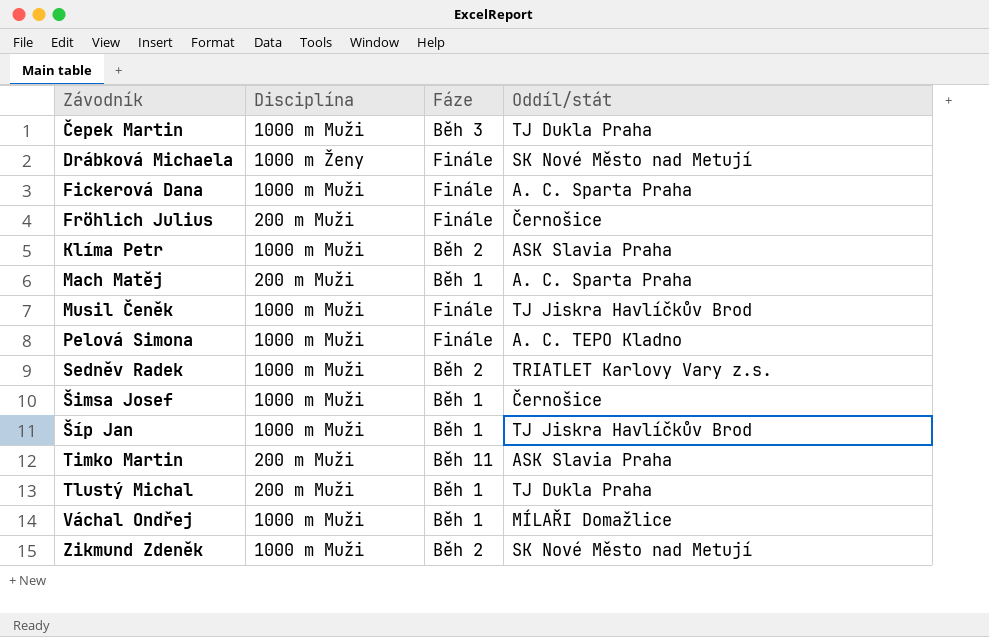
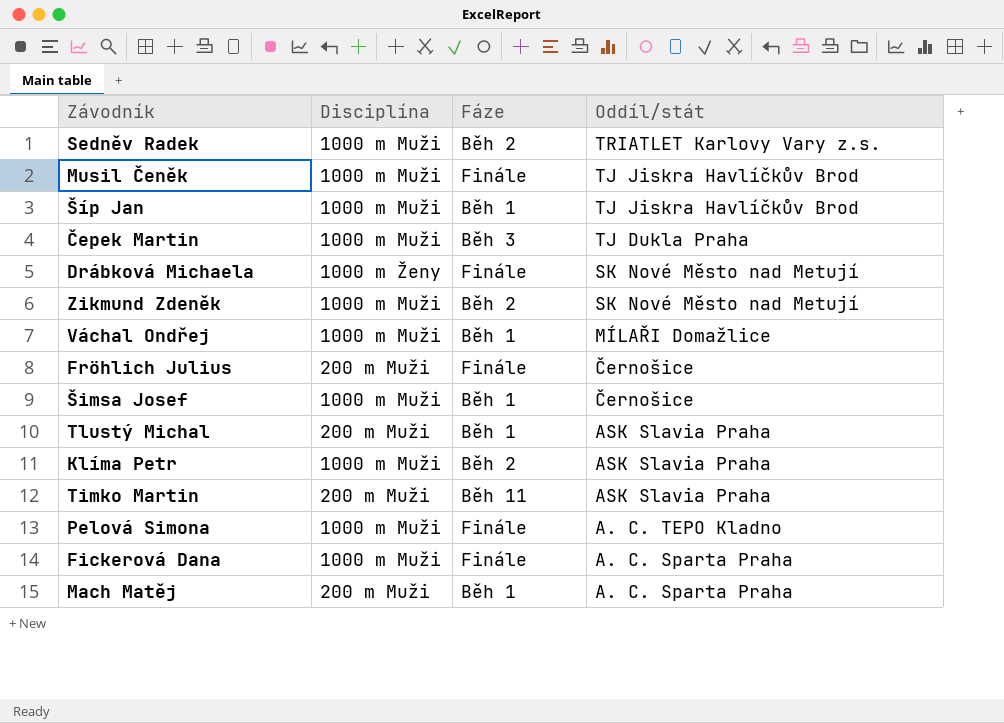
row order: Závodník ascending -> Oddíl/stát descending
Tlustý Michal | Oddíl/stát: TJ Dukla Praha -> ASK Slavia Praha

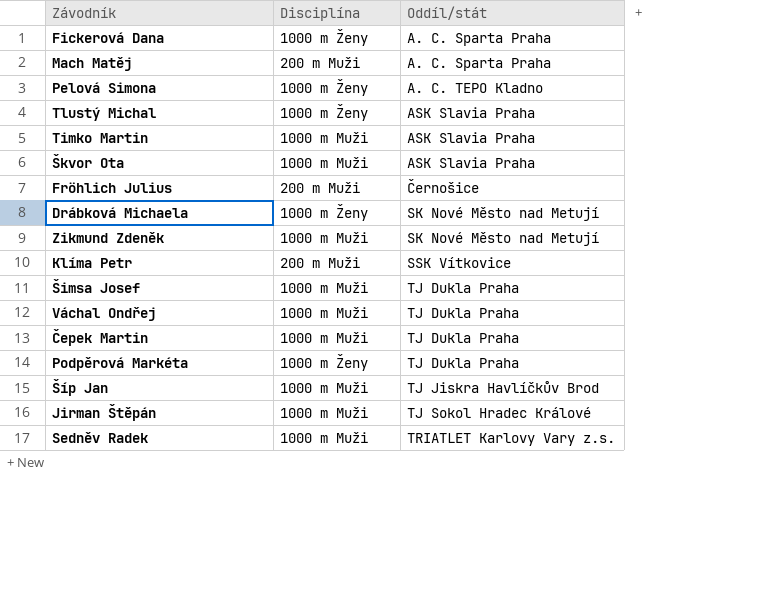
row order: Oddíl/stát descending -> Oddíl/stát ascending
column Fáze | position: 3 -> none
row Musil Čeněk: 1000 m Muži | Finále | TJ Jiskra Havlíčkův Brod -> none
Fickerová Dana | Disciplína: 1000 m Muži -> 1000 m Ženy
Pelová Simona | Disciplína: 1000 m Muži -> 1000 m Ženy
Tlustý Michal | Disciplína: 200 m Muži -> 1000 m Ženy
Timko Martin | Disciplína: 200 m Muži -> 1000 m Muži
row Škvor Ota: none -> 1000 m Muži | ASK Slavia Praha
Klíma Petr | Disciplína: 1000 m Muži -> 200 m Muži
Klíma Petr | Oddíl/stát: ASK Slavia Praha -> SSK Vítkovice
Šimsa Josef | Oddíl/stát: Černošice -> TJ Dukla Praha
Váchal Ondřej | Oddíl/stát: MÍLAŘI Domažlice -> TJ Dukla Praha
row Podpěrová Markéta: none -> 1000 m Ženy | TJ Dukla Praha
row Jirman Štěpán: none -> 1000 m Muži | TJ Sokol Hradec Králové

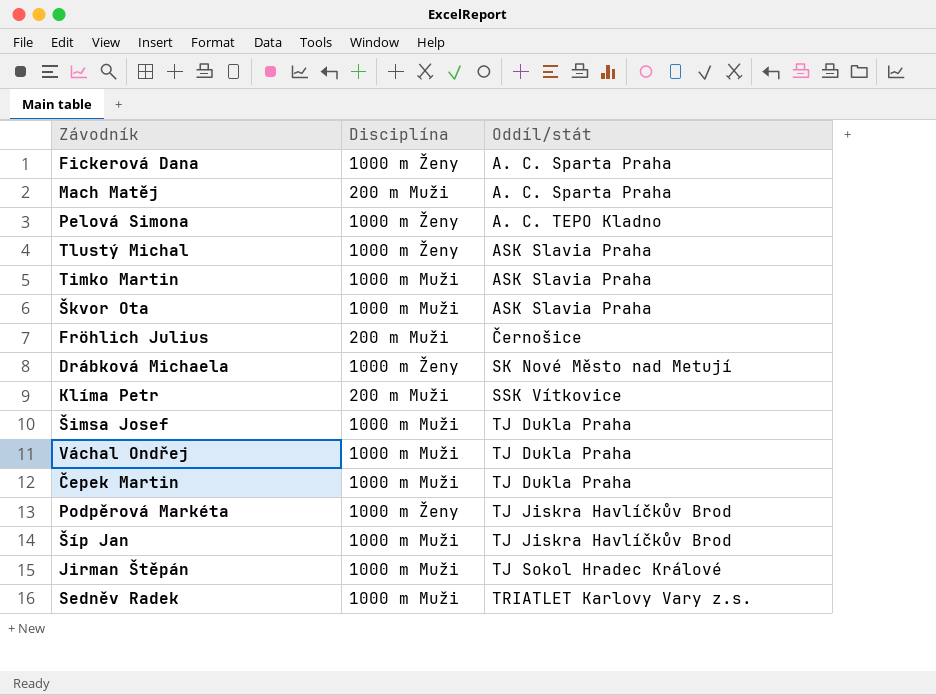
row Zikmund Zdeněk: 1000 m Muži | SK Nové Město nad Metují -> none
Podpěrová Markéta | Oddíl/stát: TJ Dukla Praha -> TJ Jiskra Havlíčkův Brod

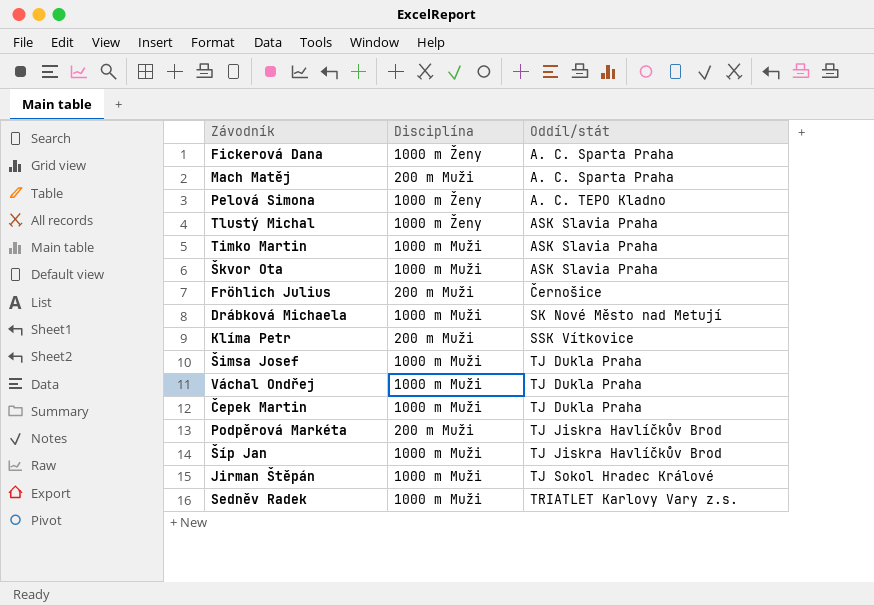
Drábková Michaela | Disciplína: 1000 m Ženy -> 1000 m Muži
Podpěrová Markéta | Disciplína: 1000 m Ženy -> 200 m Muži

